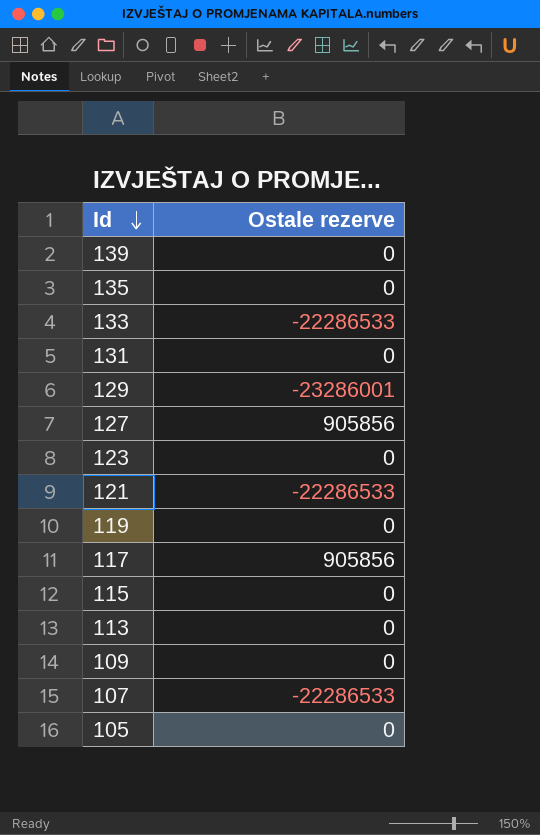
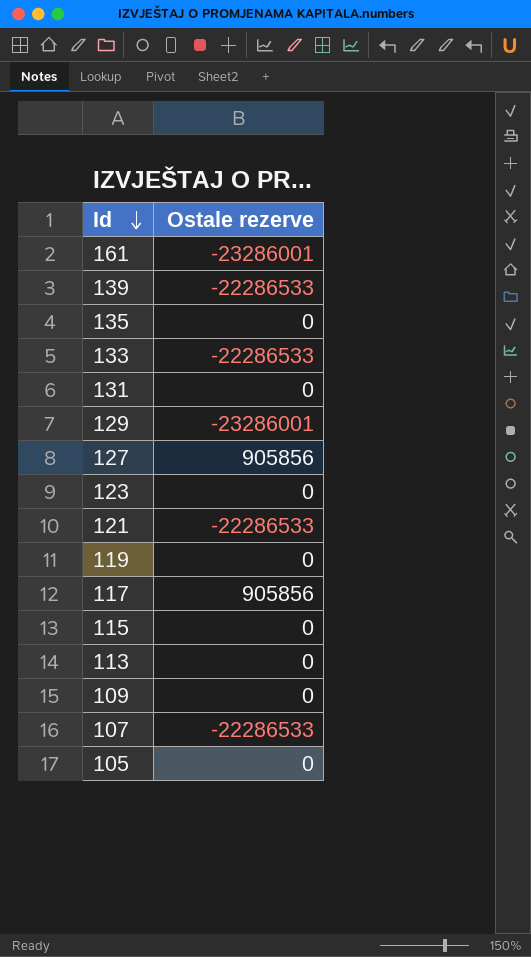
row 161: none -> -23286001
139 | Ostale rezerve: 0 -> -22286533

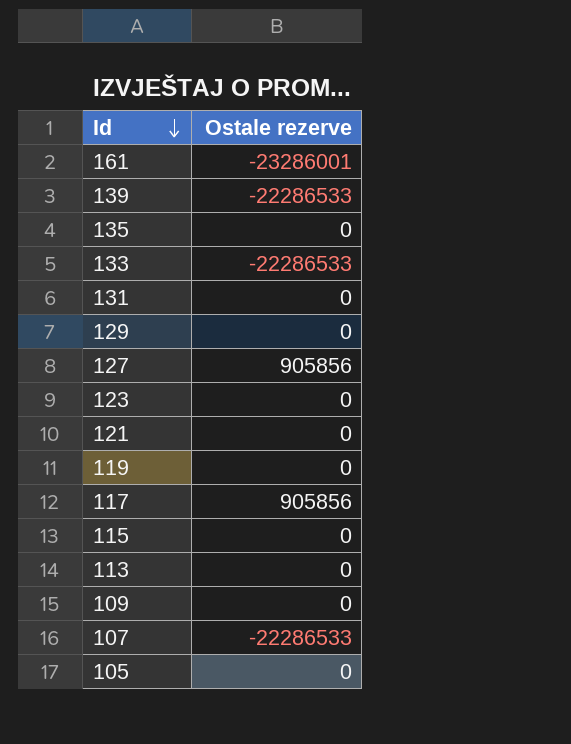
129 | Ostale rezerve: -23286001 -> 0
121 | Ostale rezerve: -22286533 -> 0

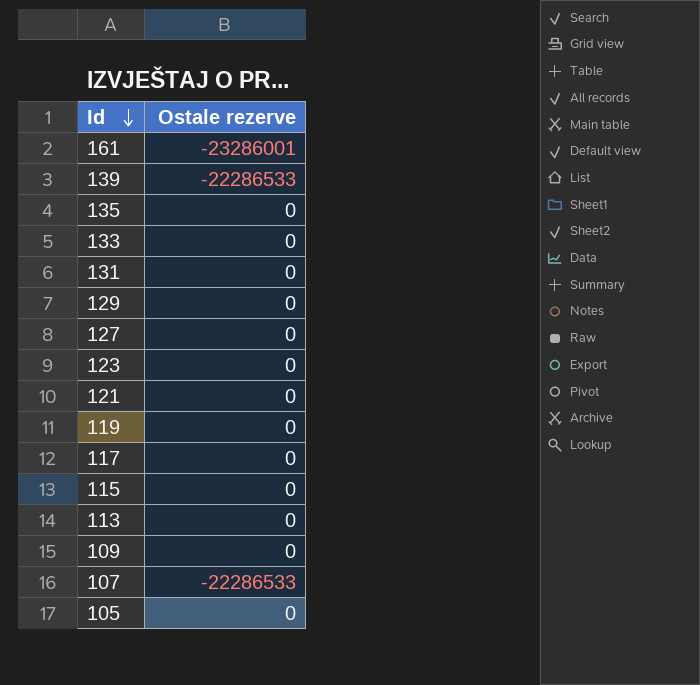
133 | Ostale rezerve: -22286533 -> 0
127 | Ostale rezerve: 905856 -> 0
117 | Ostale rezerve: 905856 -> 0

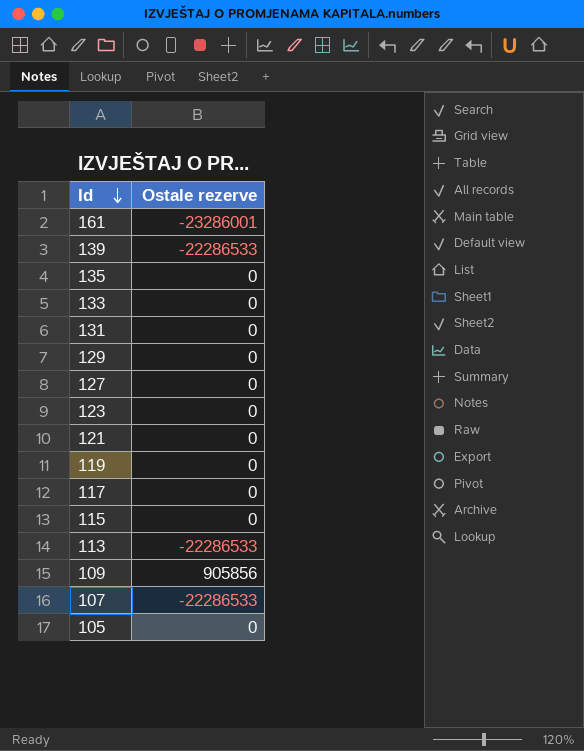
113 | Ostale rezerve: 0 -> -22286533
109 | Ostale rezerve: 0 -> 905856

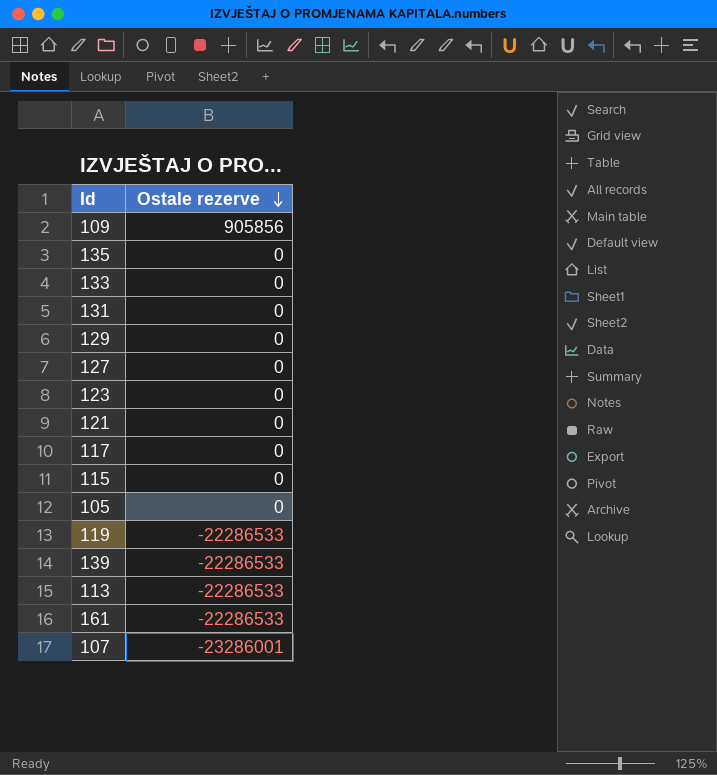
row order: Id descending -> Ostale rezerve descending
119 | Ostale rezerve: 0 -> -22286533
161 | Ostale rezerve: -23286001 -> -22286533
107 | Ostale rezerve: -22286533 -> -23286001

